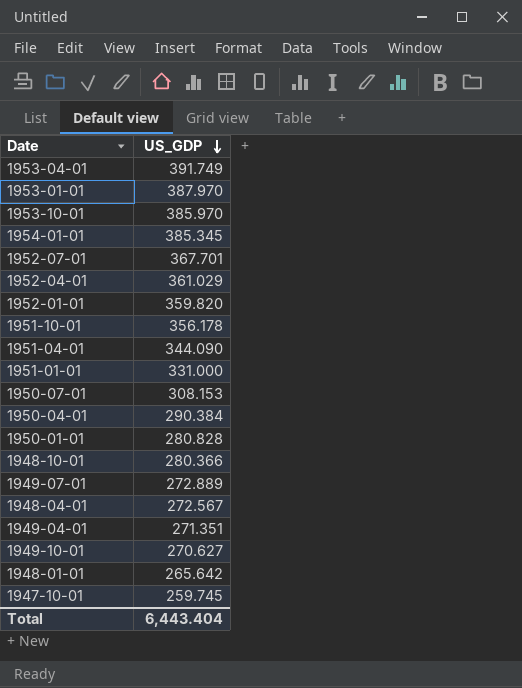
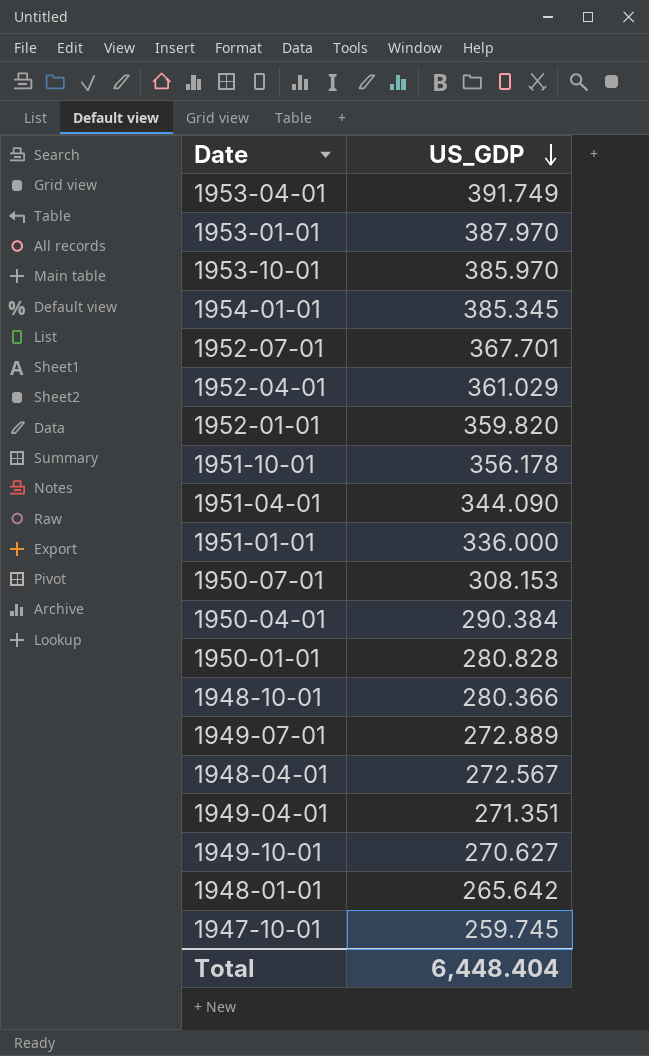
1951-01-01 | US_GDP: 331.000 -> 336.000
Total | US_GDP: 6,443.404 -> 6,448.404

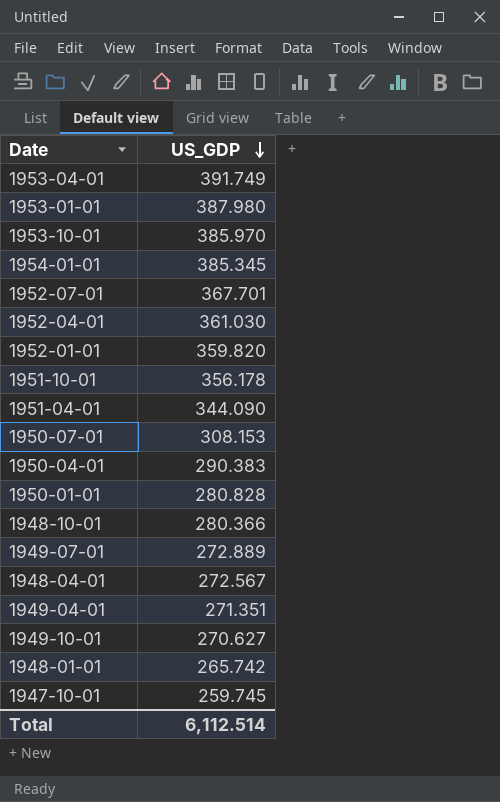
row 1951-01-01: 336.000 -> none
1953-01-01 | US_GDP: 387.970 -> 387.980
1952-04-01 | US_GDP: 361.029 -> 361.030
1950-04-01 | US_GDP: 290.384 -> 290.383
1948-01-01 | US_GDP: 265.642 -> 265.742
Total | US_GDP: 6,448.404 -> 6,112.514

